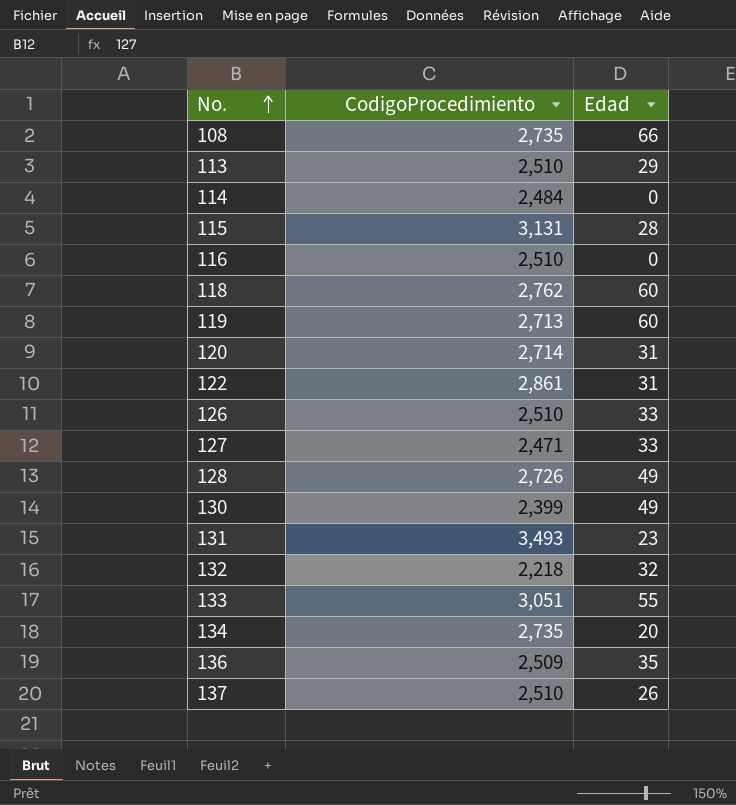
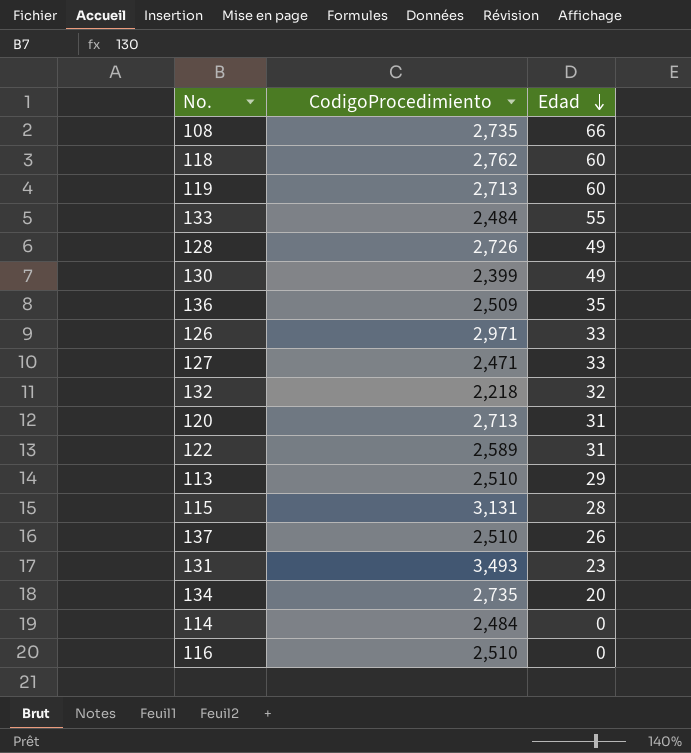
row order: No. ascending -> Edad descending
133 | CodigoProcedimiento: 3,051 -> 2,484
126 | CodigoProcedimiento: 2,510 -> 2,971
120 | CodigoProcedimiento: 2,714 -> 2,713
122 | CodigoProcedimiento: 2,861 -> 2,589

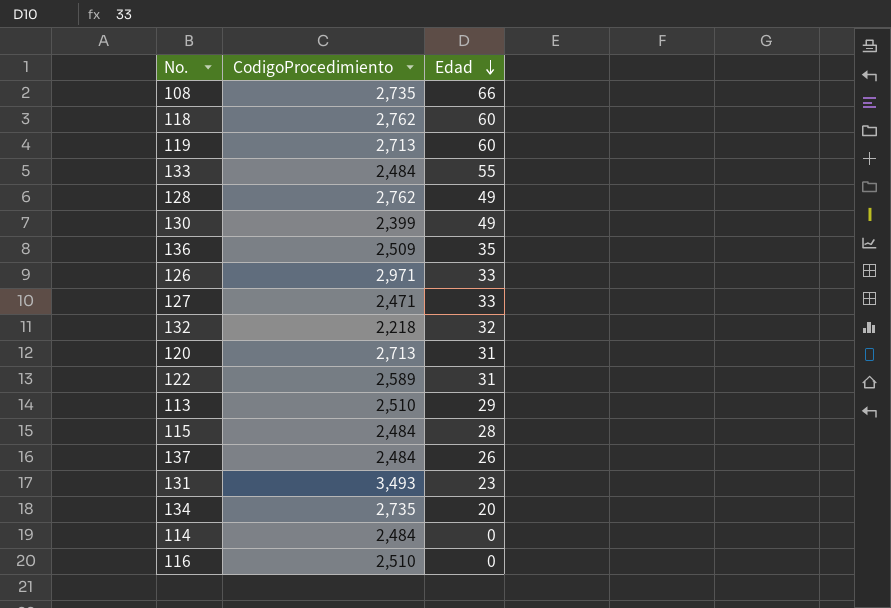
128 | CodigoProcedimiento: 2,726 -> 2,762
115 | CodigoProcedimiento: 3,131 -> 2,484
137 | CodigoProcedimiento: 2,510 -> 2,484

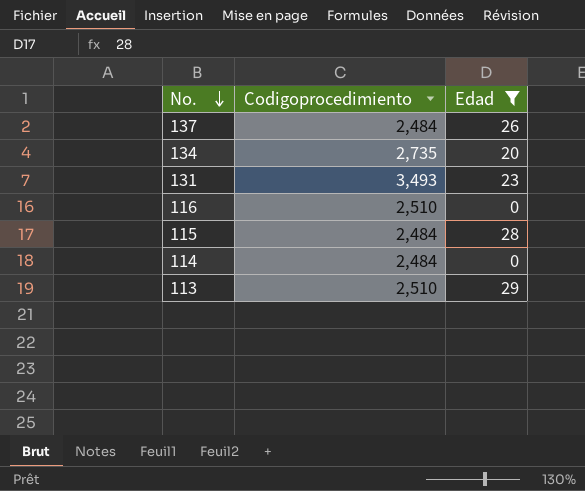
filter: none -> Edad <= 29
row order: Edad descending -> No. descending
column name: CodigoProcedimiento -> Codigoprocedimiento

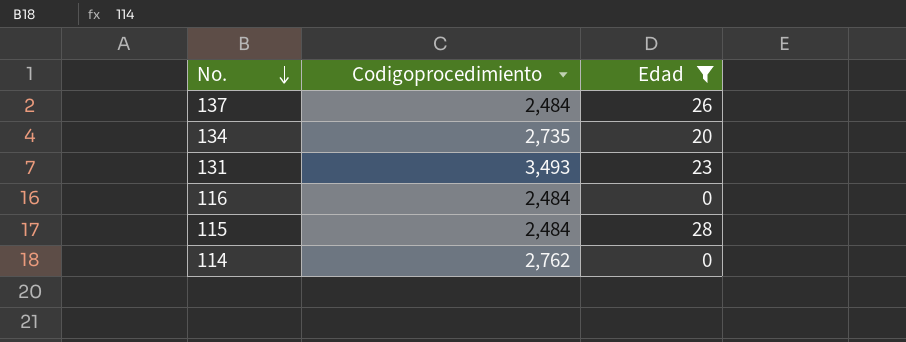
row 113: 2,510 | 29 -> none
116 | Codigoprocedimiento: 2,510 -> 2,484
114 | Codigoprocedimiento: 2,484 -> 2,762

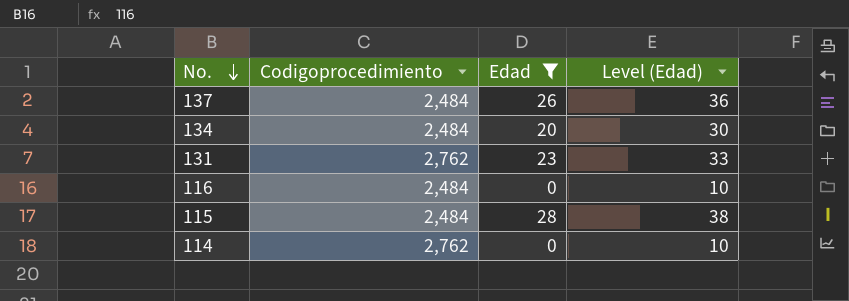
column Level (Edad) | formula: none -> [Edad] + 10
134 | Codigoprocedimiento: 2,735 -> 2,484
131 | Codigoprocedimiento: 3,493 -> 2,762

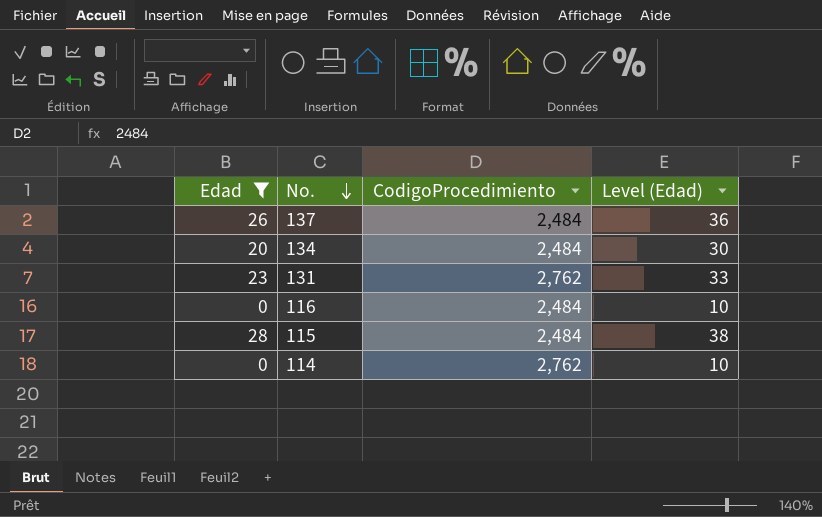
column Edad | position: 3 -> 1
column name: Codigoprocedimiento -> CodigoProcedimiento

